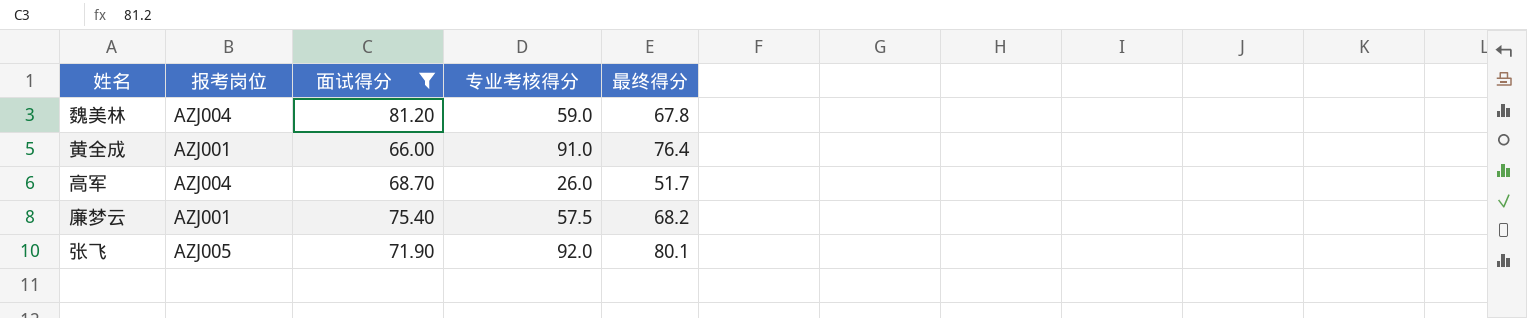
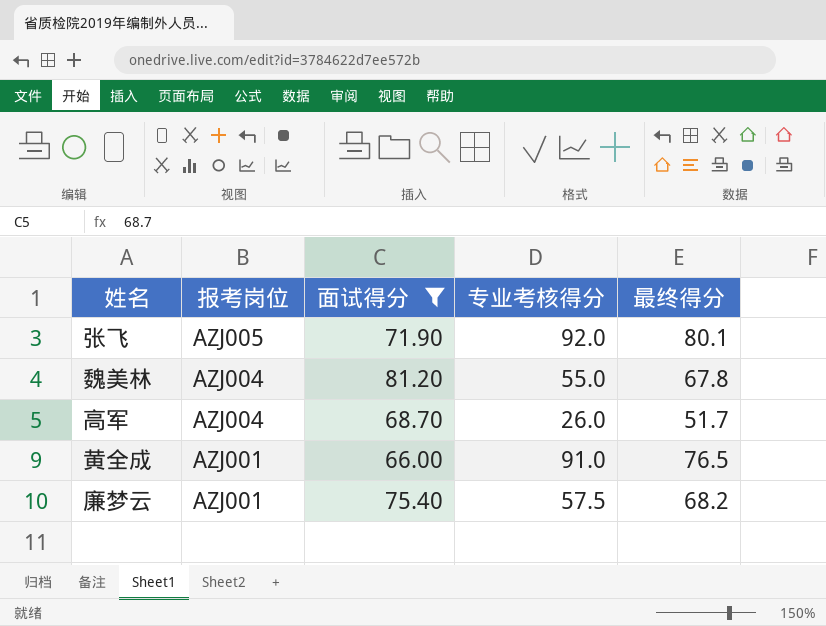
row order: none -> 报考岗位 descending
魏美林 | 专业考核得分: 59.0 -> 55.0
黄全成 | 最终得分: 76.4 -> 76.5

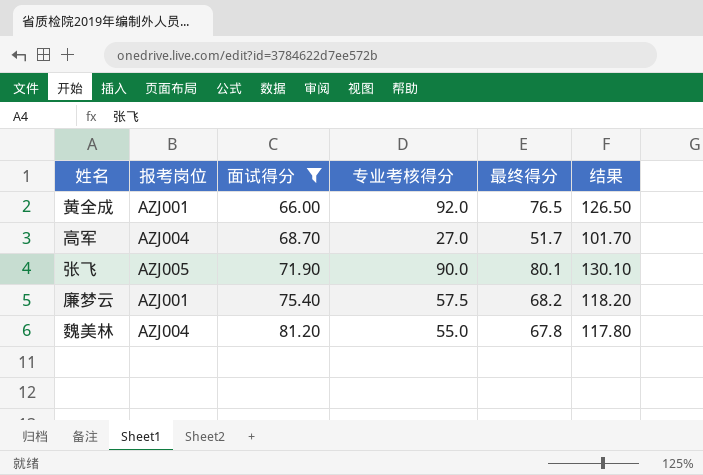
row order: 报考岗位 descending -> 面试得分 ascending
column 结果 | formula: none -> [最终得分] + 50
黄全成 | 专业考核得分: 91.0 -> 92.0
高军 | 专业考核得分: 26.0 -> 27.0
张飞 | 专业考核得分: 92.0 -> 90.0

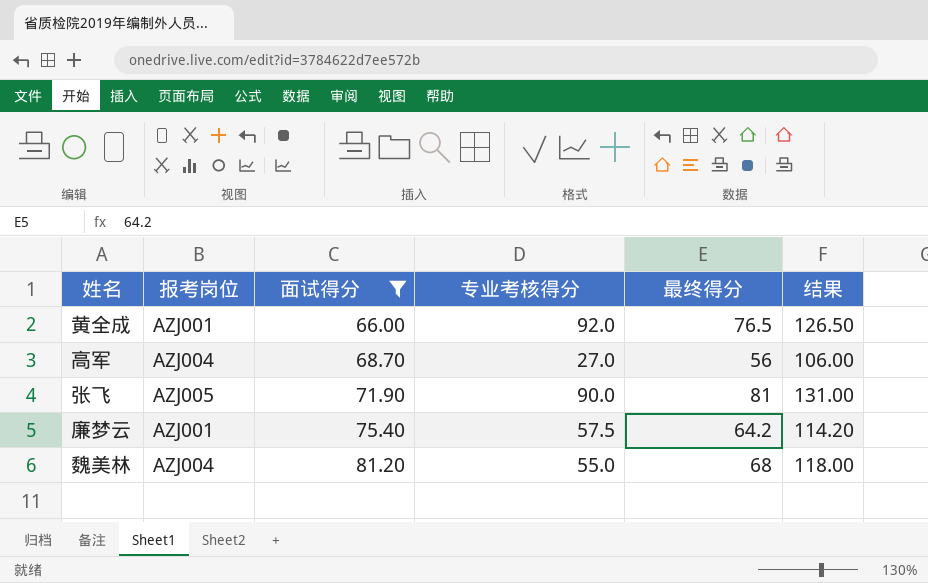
高军 | 最终得分: 51.7 -> 56
高军 | 结果: 101.70 -> 106.00
张飞 | 最终得分: 80.1 -> 81
张飞 | 结果: 130.10 -> 131.00
廉梦云 | 最终得分: 68.2 -> 64.2
廉梦云 | 结果: 118.20 -> 114.20
魏美林 | 最终得分: 67.8 -> 68
魏美林 | 结果: 117.80 -> 118.00

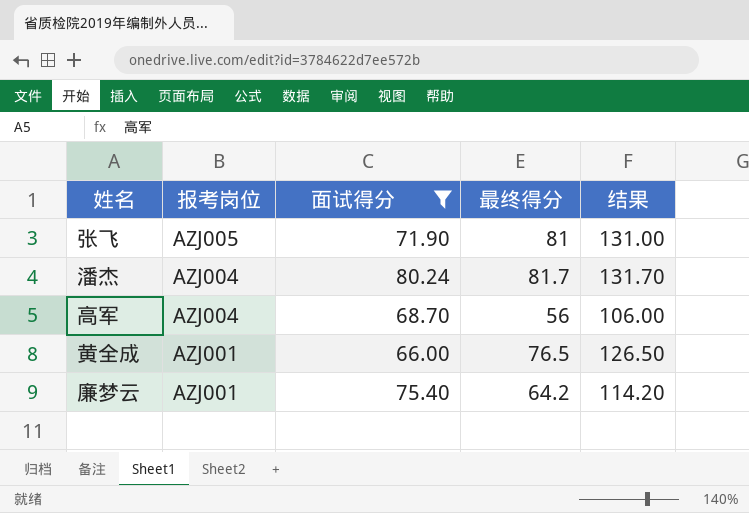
row order: 面试得分 ascending -> 报考岗位 descending
column 专业考核得分 | position: 4 -> none
row 魏美林: AZJ004 | 81.20 | 55.0 | 68 | 118.00 -> none
row 潘杰: none -> AZJ004 | 80.24 | 81.7 | 131.70

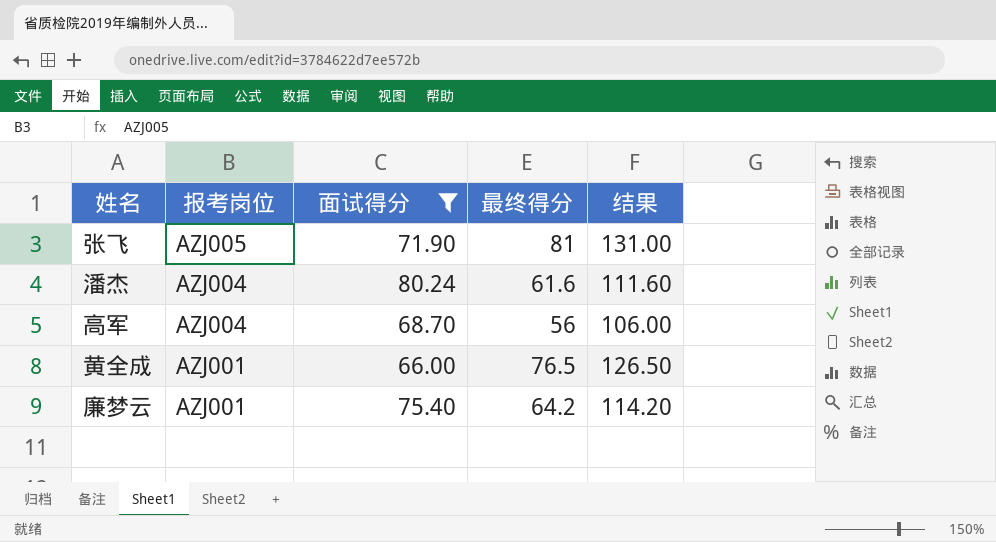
潘杰 | 最终得分: 81.7 -> 61.6
潘杰 | 结果: 131.70 -> 111.60

